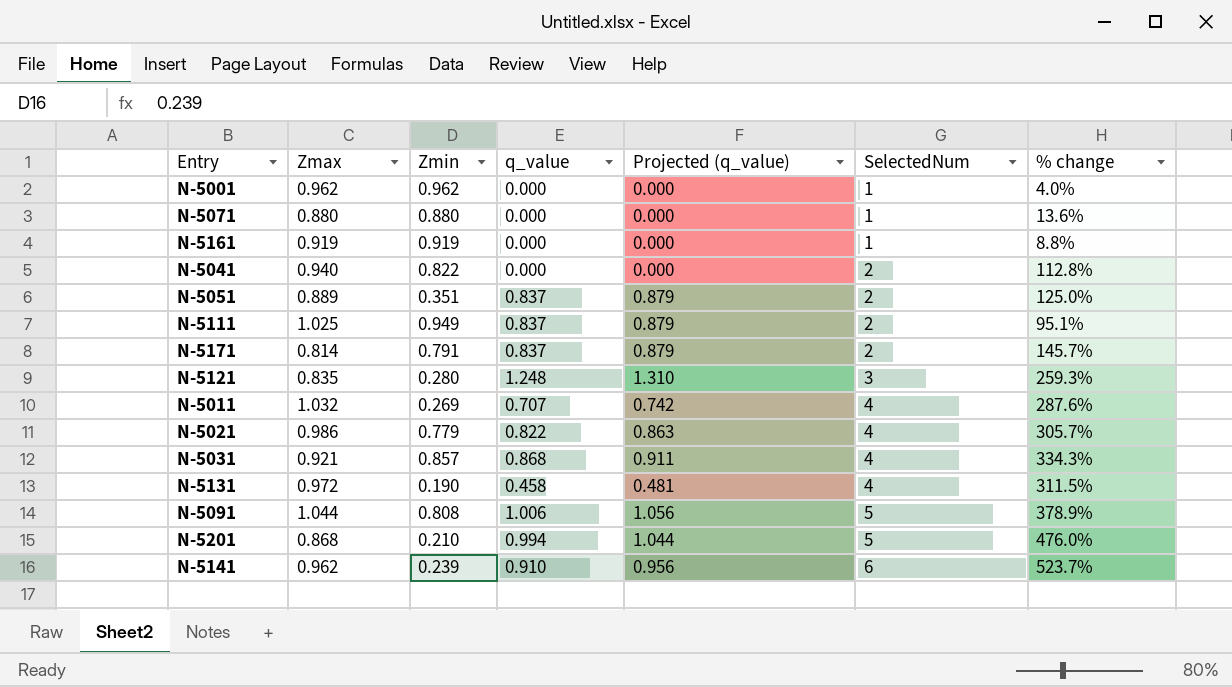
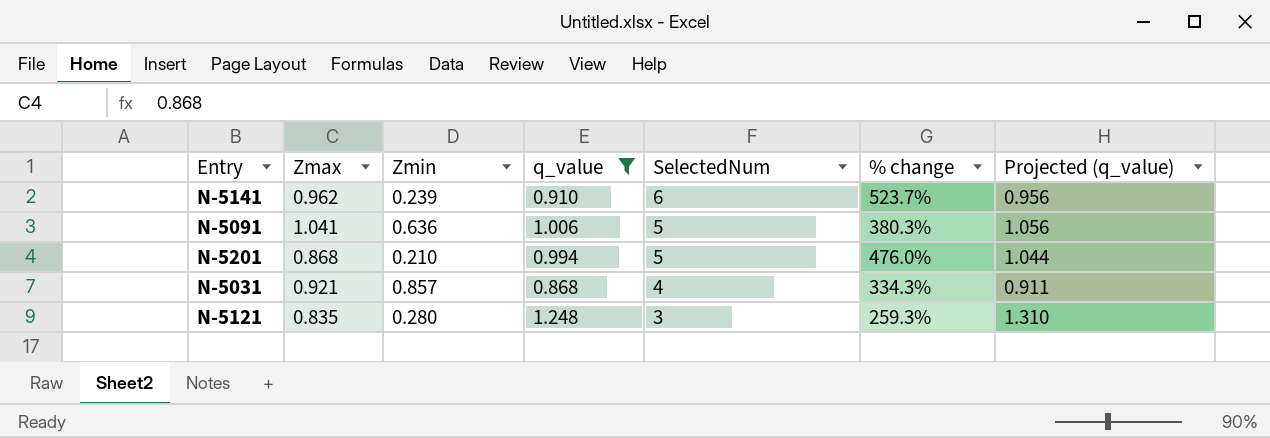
filter: none -> q_value >= 0.868
row order: SelectedNum ascending -> SelectedNum descending
column Projected (q_value) | position: 5 -> 7
N-5091 | Zmax: 1.044 -> 1.041
N-5091 | Zmin: 0.808 -> 0.636
N-5091 | % change: 378.9% -> 380.3%

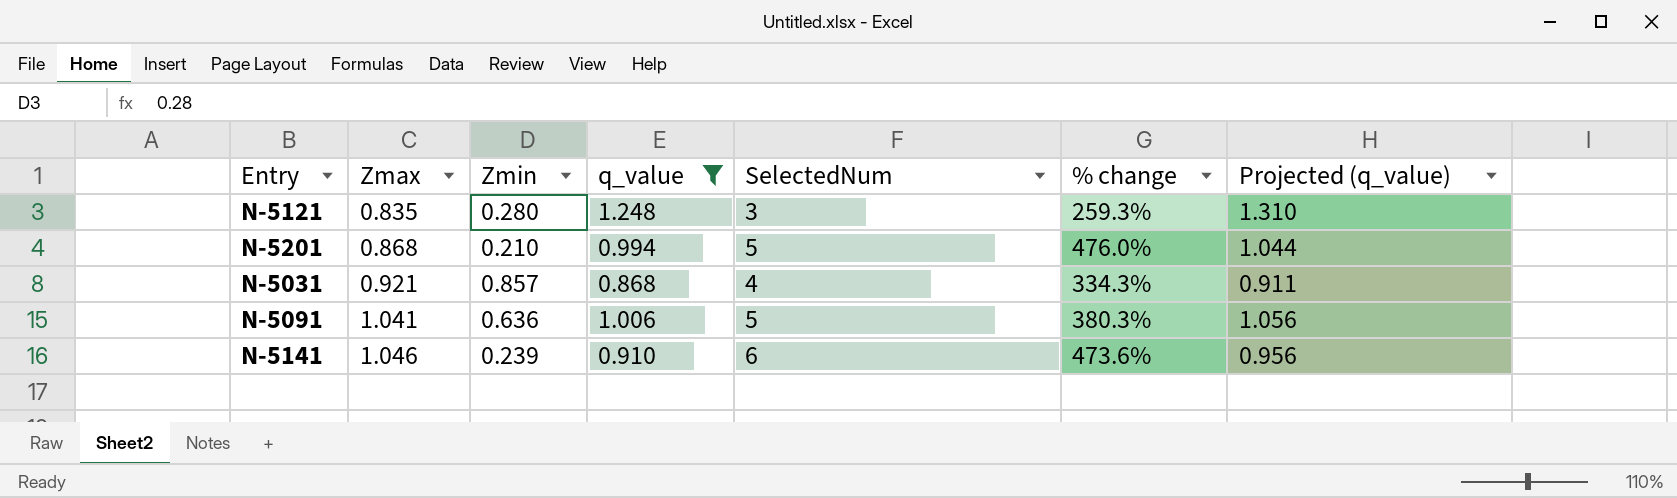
row order: SelectedNum descending -> Zmax ascending
N-5141 | Zmax: 0.962 -> 1.046
N-5141 | % change: 523.7% -> 473.6%

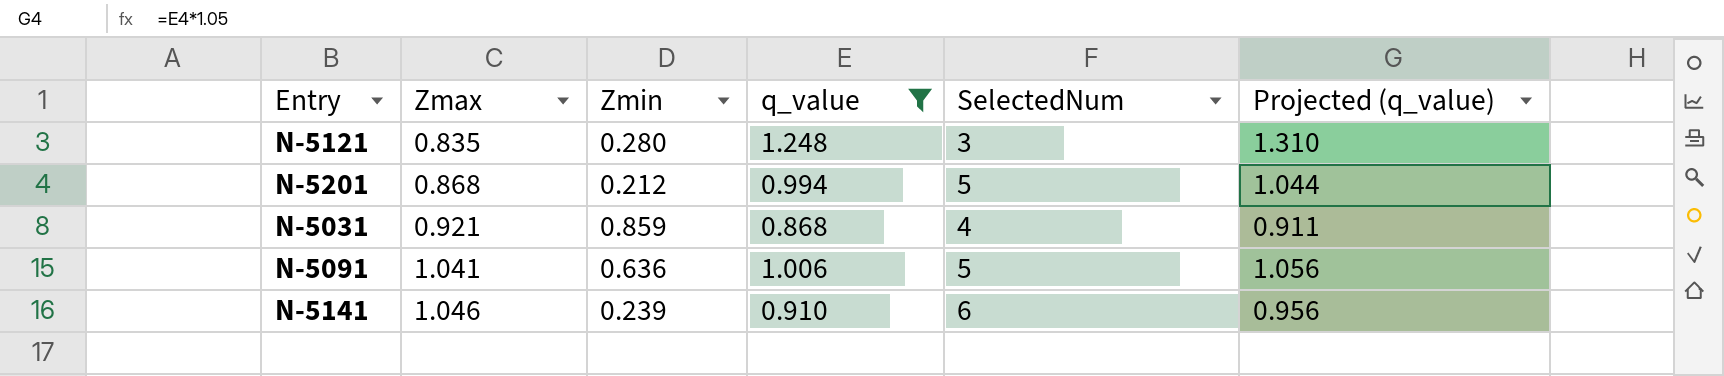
column % change | formula: ([SelectedNum] - [Zmax]) / [Zmax] -> none
N-5201 | Zmin: 0.210 -> 0.212
N-5031 | Zmin: 0.857 -> 0.859

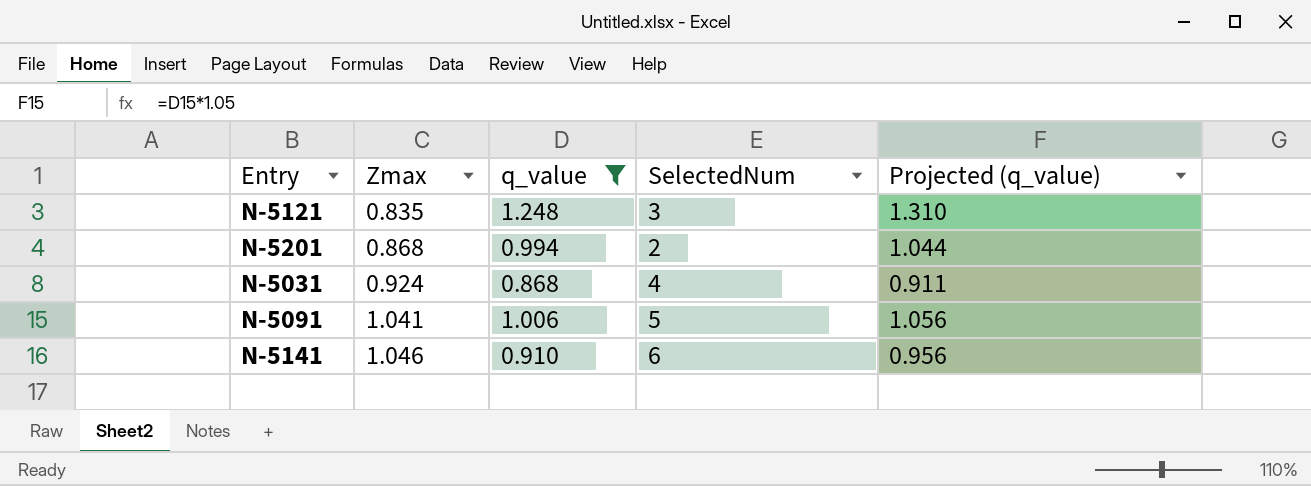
column Zmin | position: 3 -> none
N-5201 | SelectedNum: 5 -> 2
N-5031 | Zmax: 0.921 -> 0.924

